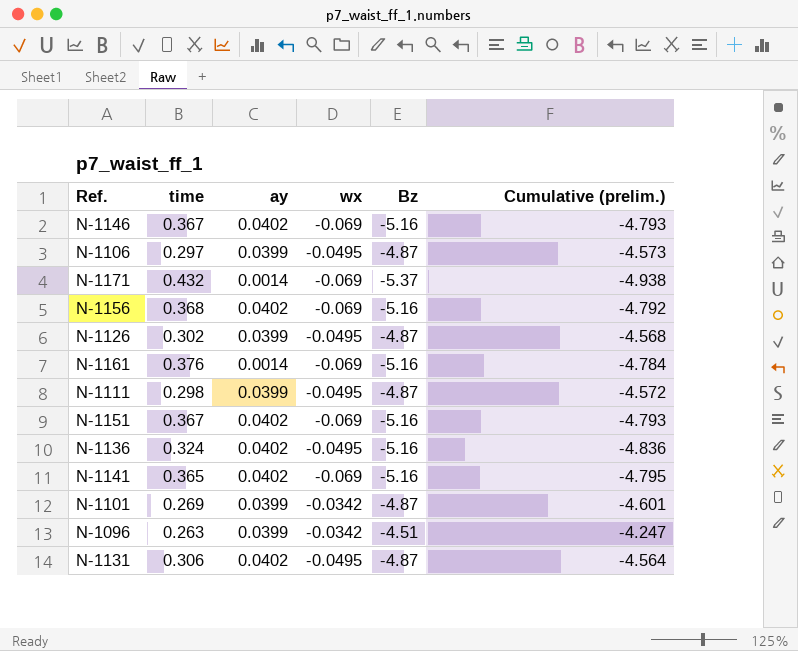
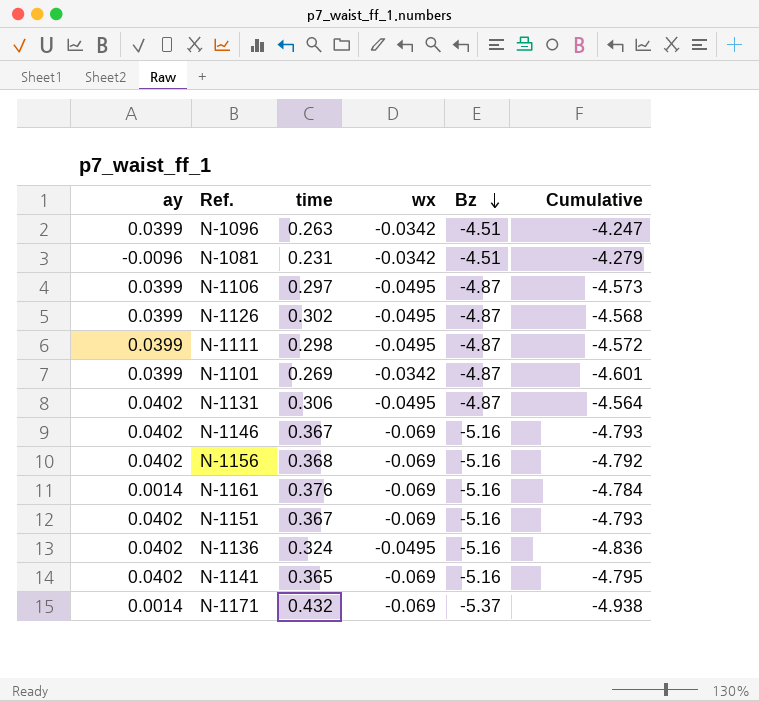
row order: none -> Bz descending
column ay | position: 3 -> 1
column name: Cumulative (prelim.) -> Cumulative
row N-1081: none -> -0.0096 | 0.231 | -0.0342 | -4.51 | -4.279

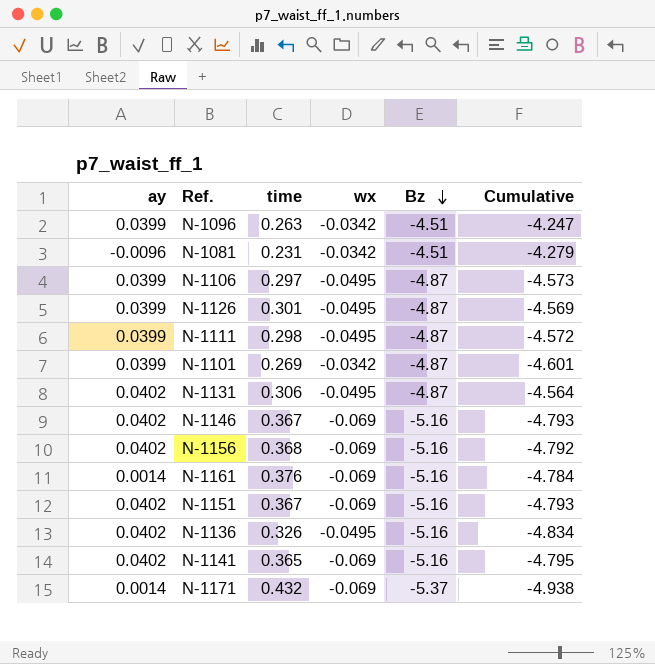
N-1126 | time: 0.302 -> 0.301
N-1126 | Cumulative: -4.568 -> -4.569
N-1136 | time: 0.324 -> 0.326
N-1136 | Cumulative: -4.836 -> -4.834

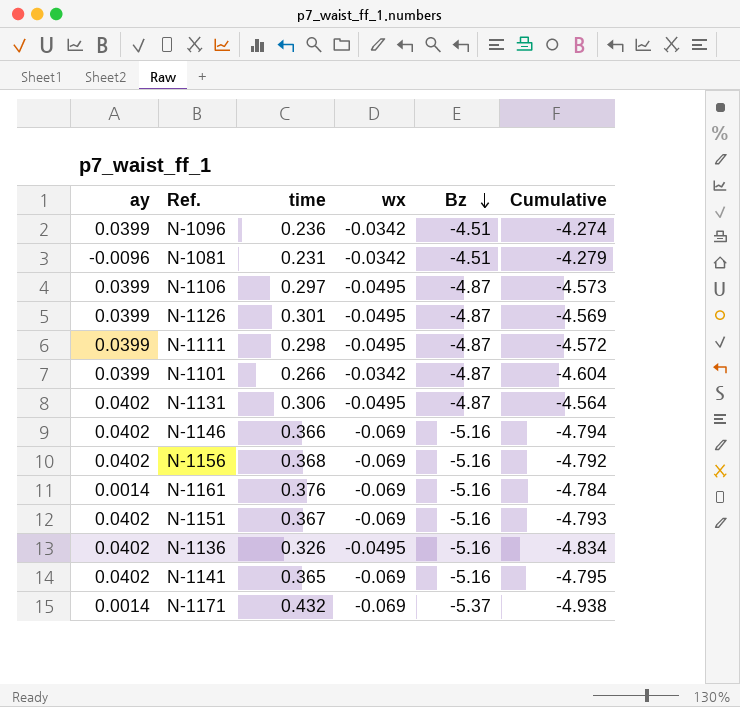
N-1096 | time: 0.263 -> 0.236
N-1096 | Cumulative: -4.247 -> -4.274
N-1101 | time: 0.269 -> 0.266
N-1101 | Cumulative: -4.601 -> -4.604
N-1146 | time: 0.367 -> 0.366
N-1146 | Cumulative: -4.793 -> -4.794

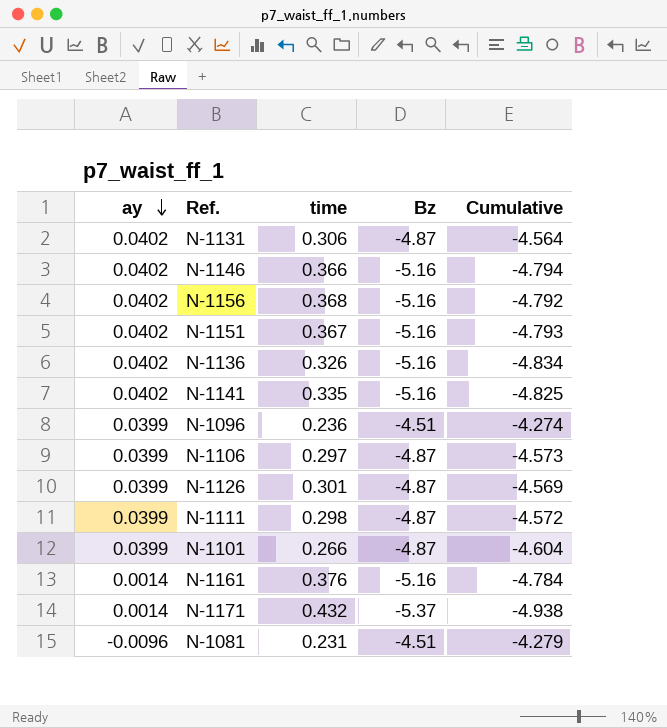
row order: Bz descending -> ay descending
column wx | position: 4 -> none
N-1141 | time: 0.365 -> 0.335
N-1141 | Cumulative: -4.795 -> -4.825

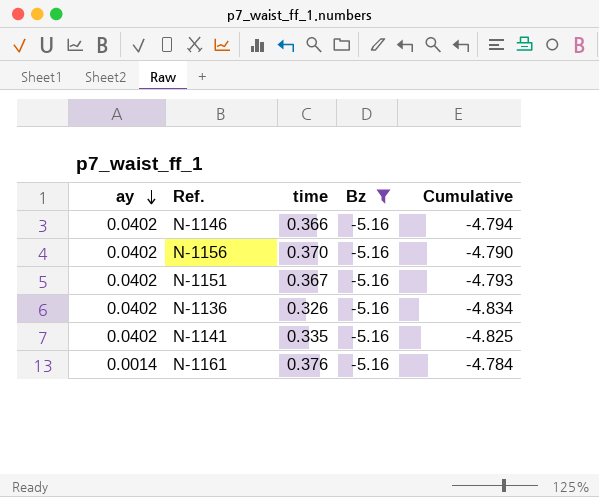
filter: none -> Bz = -5.16
N-1156 | time: 0.368 -> 0.370
N-1156 | Cumulative: -4.792 -> -4.790

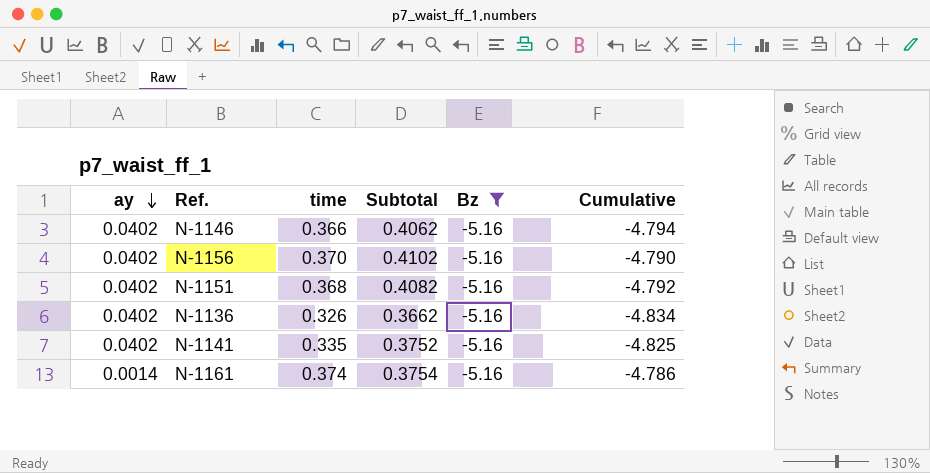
column Subtotal | formula: none -> [ay] + [time]
N-1151 | time: 0.367 -> 0.368
N-1151 | Cumulative: -4.793 -> -4.792
N-1161 | time: 0.376 -> 0.374
N-1161 | Cumulative: -4.784 -> -4.786

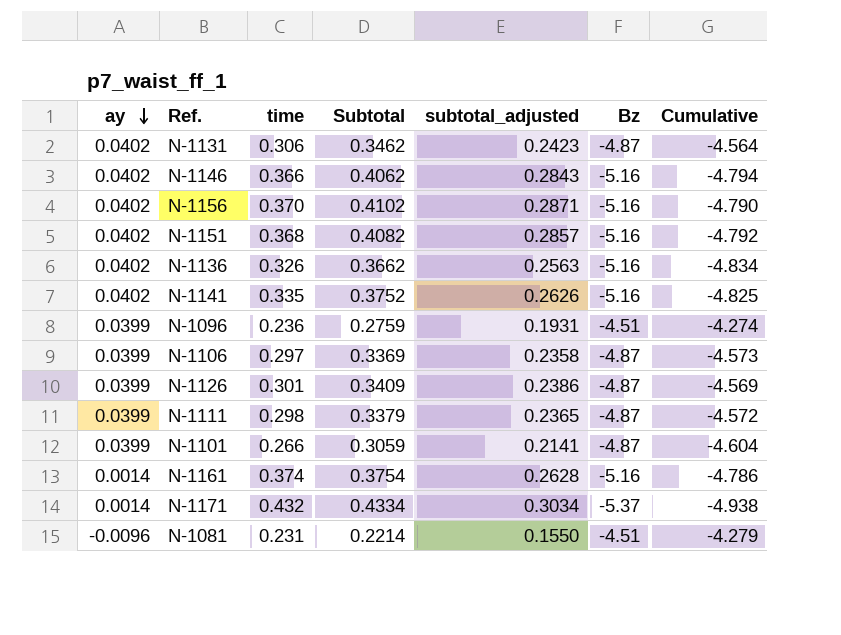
filter: Bz = -5.16 -> none
column subtotal_adjusted | formula: none -> [Subtotal] * 0.7

